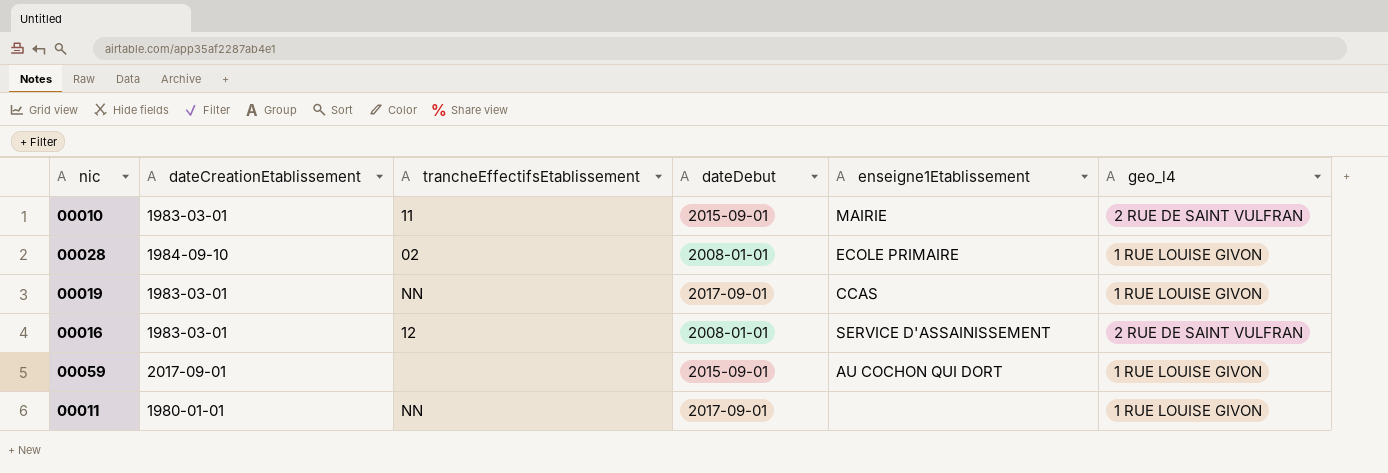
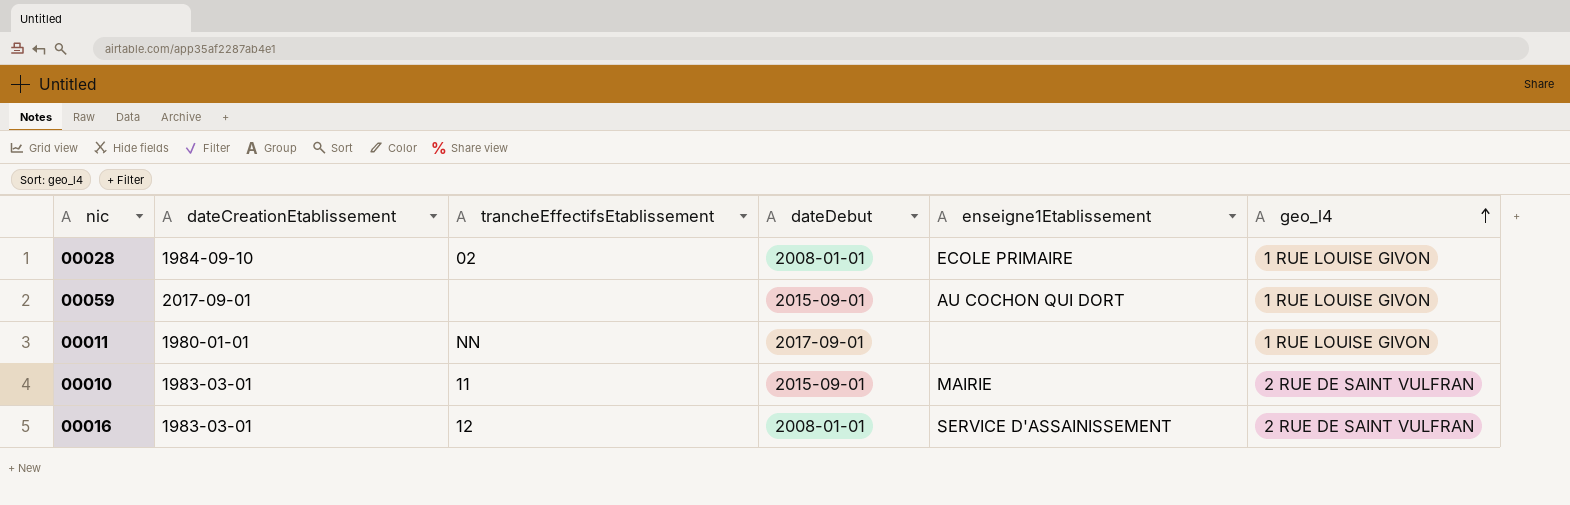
row order: none -> geo_l4 ascending
row 00019: 1983-03-01 | NN | 2017-09-01 | CCAS | 1 RUE LOUISE GIVON -> none

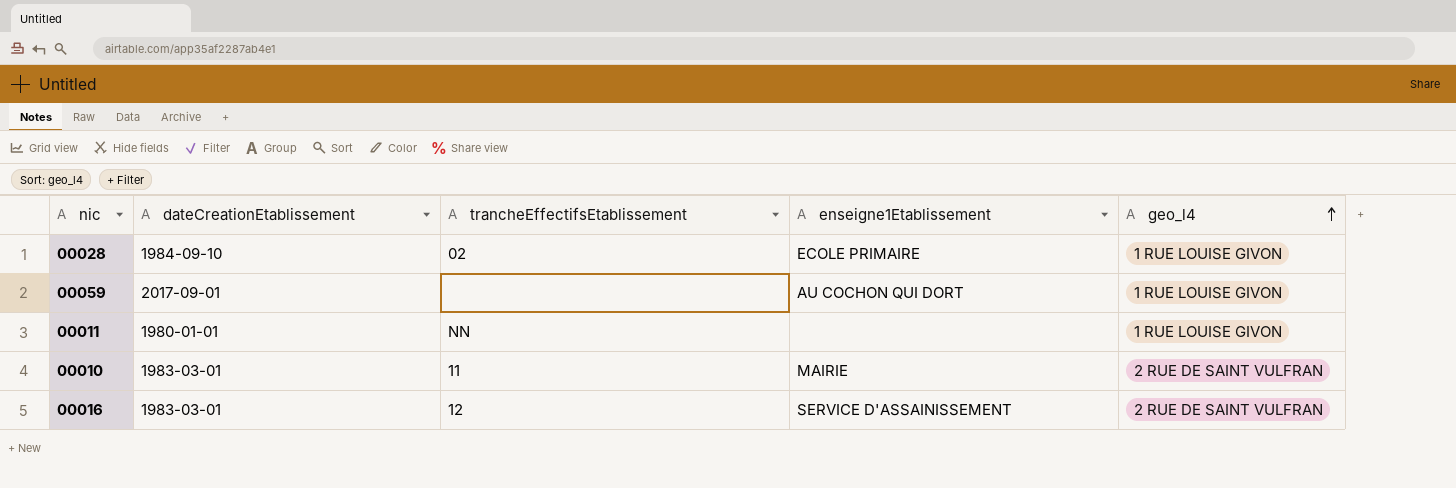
column dateDebut | position: 4 -> none

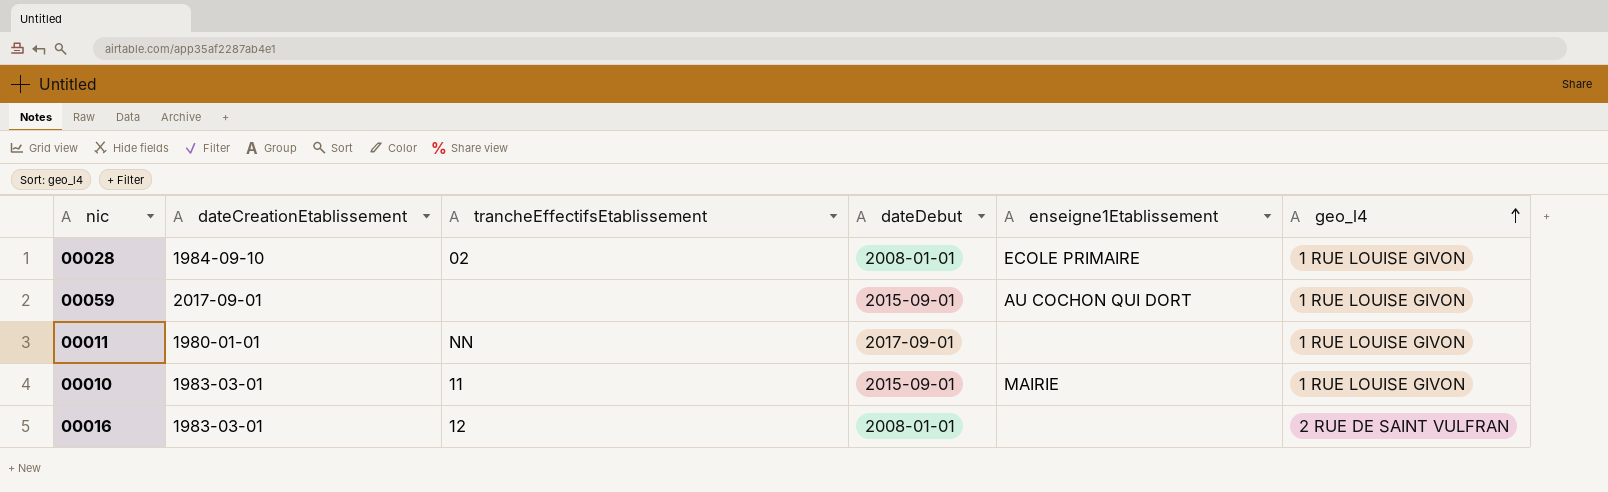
column dateDebut | position: none -> 4
00010 | geo_l4: 2 RUE DE SAINT VULFRAN -> 1 RUE LOUISE GIVON
00016 | enseigne1Etablissement: SERVICE D'ASSAINISSEMENT -> none

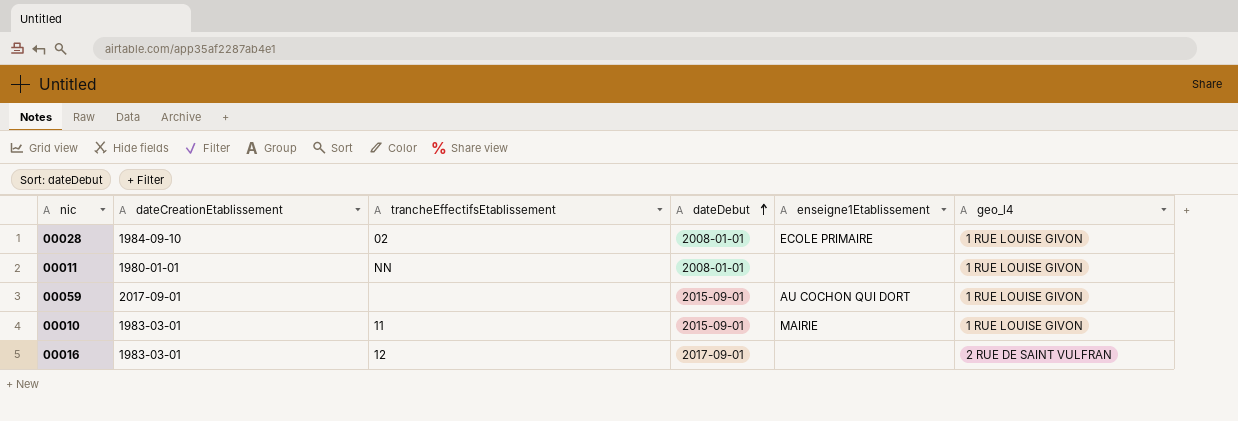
row order: geo_l4 ascending -> dateDebut ascending
00011 | dateDebut: 2017-09-01 -> 2008-01-01
00016 | dateDebut: 2008-01-01 -> 2017-09-01

